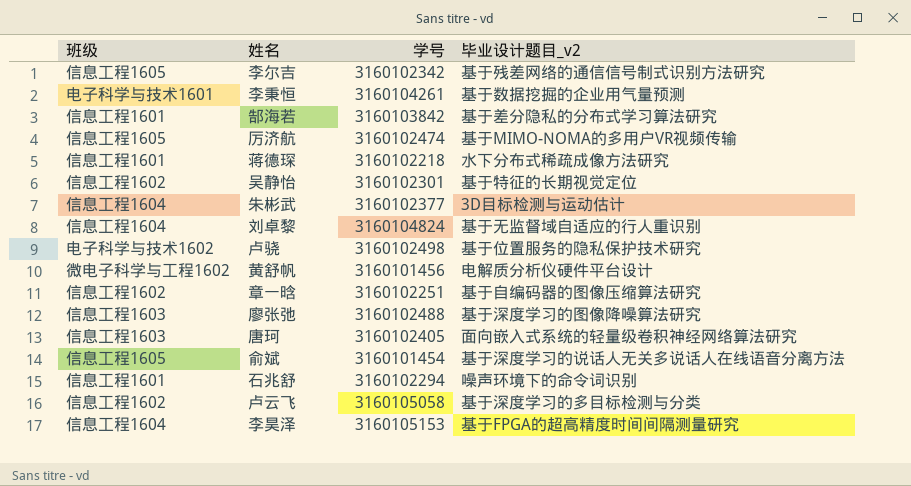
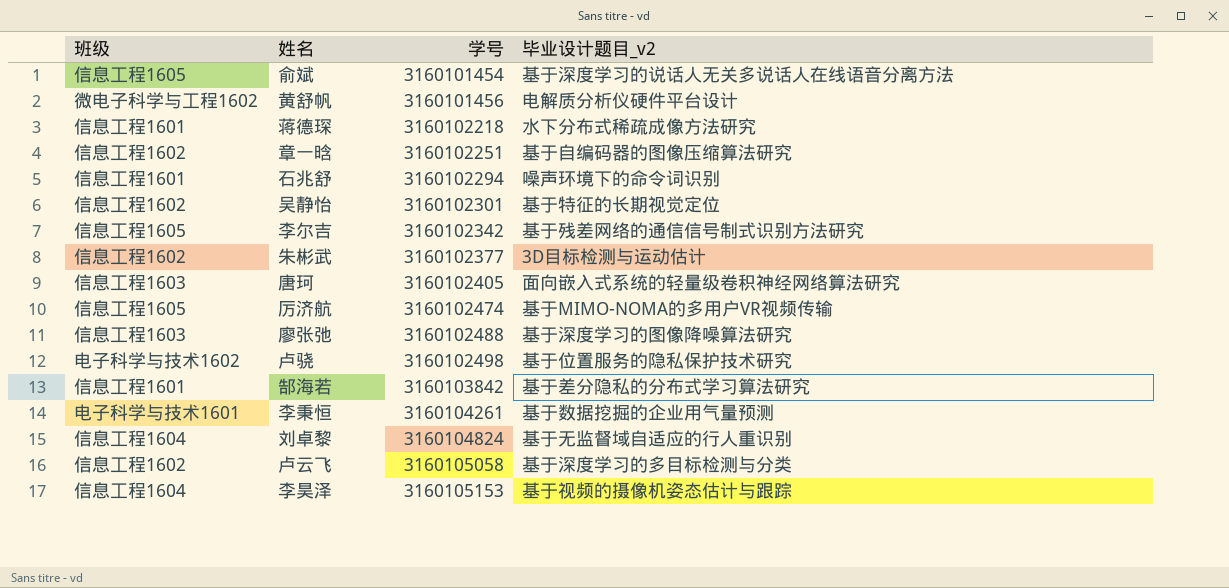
row order: none -> 学号 ascending
朱彬武 | 班级: 信息工程1604 -> 信息工程1602
李昊泽 | 毕业设计题目_v2: 基于FPGA的超高精度时间间隔测量研究 -> 基于视频的摄像机姿态估计与跟踪

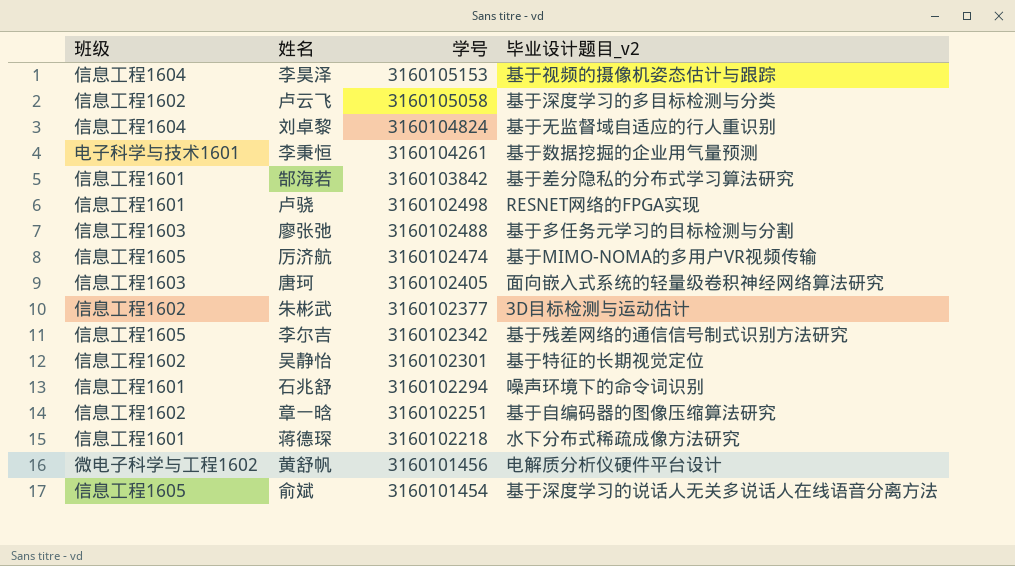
row order: 学号 ascending -> 学号 descending
卢骁 | 班级: 电子科学与技术1602 -> 信息工程1601
卢骁 | 毕业设计题目_v2: 基于位置服务的隐私保护技术研究 -> RESNET网络的FPGA实现
廖张弛 | 毕业设计题目_v2: 基于深度学习的图像降噪算法研究 -> 基于多任务元学习的目标检测与分割

